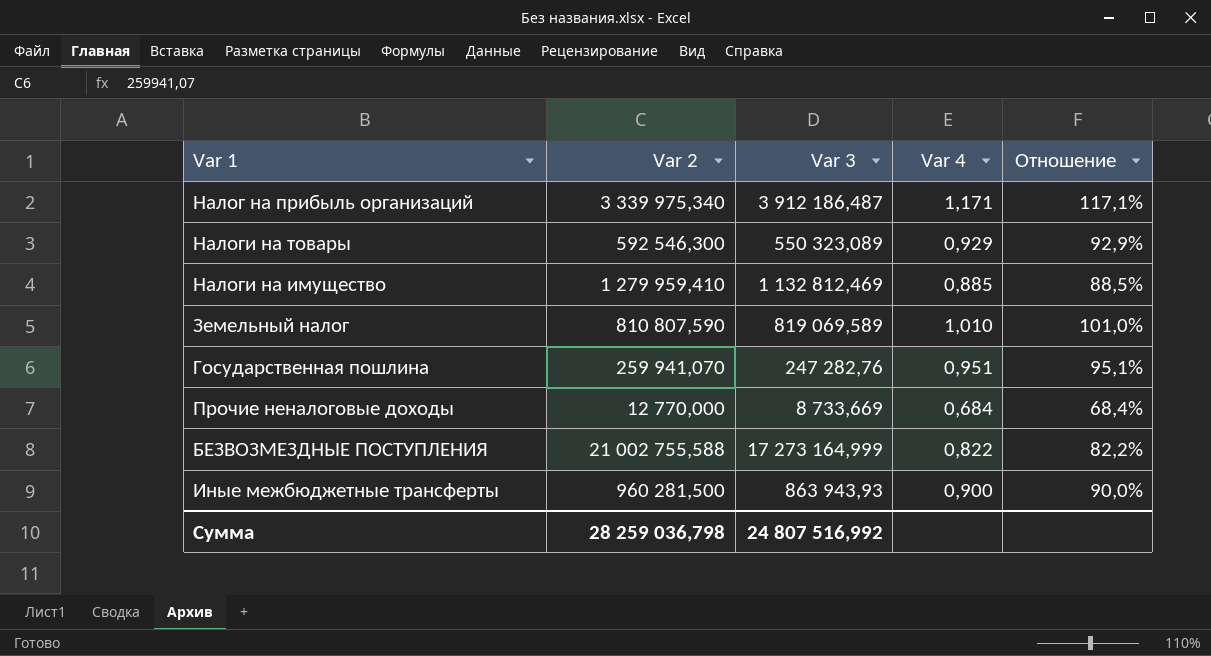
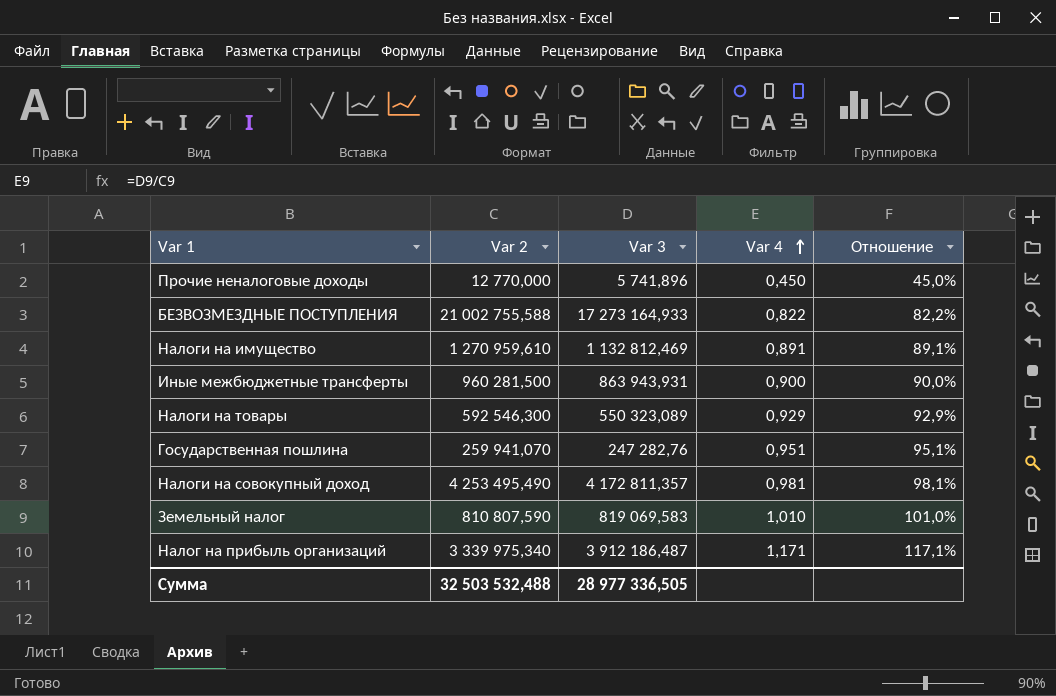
row order: none -> Var 4 ascending
Прочие неналоговые доходы | Var 3: 8 733,669 -> 5 741,896
Прочие неналоговые доходы | Var 4: 0,684 -> 0,450
Прочие неналоговые доходы | Отношение: 68,4% -> 45,0%
БЕЗВОЗМЕЗДНЫЕ ПОСТУПЛЕНИЯ | Var 3: 17 273 164,999 -> 17 273 164,933
Налоги на имущество | Var 2: 1 279 959,410 -> 1 270 959,610
Налоги на имущество | Var 4: 0,885 -> 0,891
Налоги на имущество | Отношение: 88,5% -> 89,1%
Иные межбюджетные трансферты | Var 3: 863 943,93 -> 863 943,931
row Налоги на совокупный доход: none -> 4 253 495,490 | 4 172 811,357 | 0,981 | 98,1%
Земельный налог | Var 3: 819 069,589 -> 819 069,583
Сумма | Var 2: 28 259 036,798 -> 32 503 532,488
Сумма | Var 3: 24 807 516,992 -> 28 977 336,505

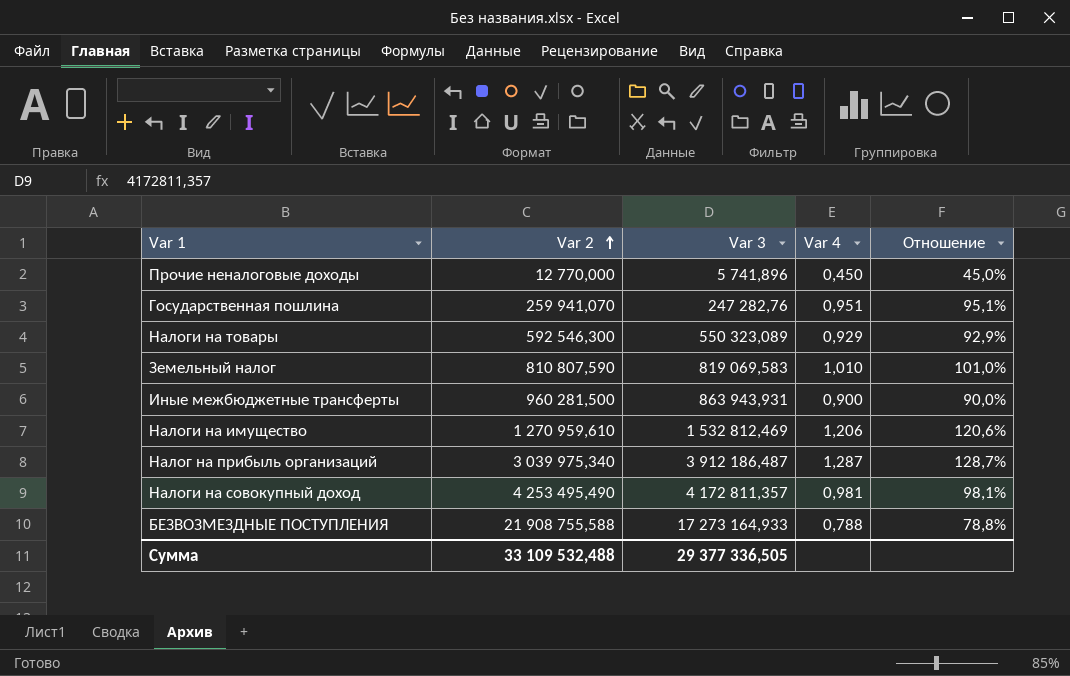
row order: Var 4 ascending -> Var 2 ascending
Налоги на имущество | Var 3: 1 132 812,469 -> 1 532 812,469
Налоги на имущество | Var 4: 0,891 -> 1,206
Налоги на имущество | Отношение: 89,1% -> 120,6%
Налог на прибыль организаций | Var 2: 3 339 975,340 -> 3 039 975,340
Налог на прибыль организаций | Var 4: 1,171 -> 1,287
Налог на прибыль организаций | Отношение: 117,1% -> 128,7%
БЕЗВОЗМЕЗДНЫЕ ПОСТУПЛЕНИЯ | Var 2: 21 002 755,588 -> 21 908 755,588
БЕЗВОЗМЕЗДНЫЕ ПОСТУПЛЕНИЯ | Var 4: 0,822 -> 0,788
БЕЗВОЗМЕЗДНЫЕ ПОСТУПЛЕНИЯ | Отношение: 82,2% -> 78,8%
Сумма | Var 2: 32 503 532,488 -> 33 109 532,488
Сумма | Var 3: 28 977 336,505 -> 29 377 336,505

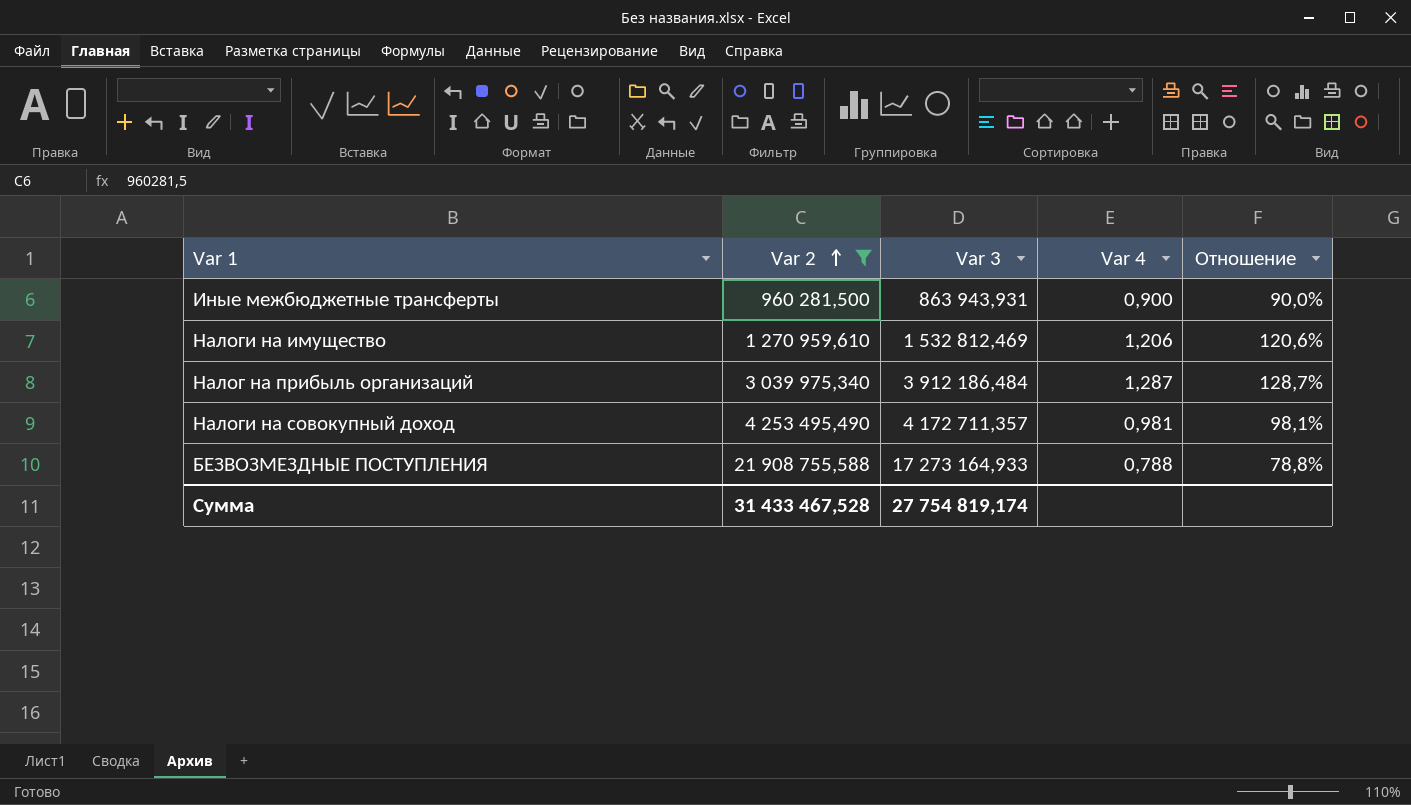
filter: none -> Var 2 >= 960 281,500
Налог на прибыль организаций | Var 3: 3 912 186,487 -> 3 912 186,484
Налоги на совокупный доход | Var 3: 4 172 811,357 -> 4 172 711,357
Сумма | Var 2: 33 109 532,488 -> 31 433 467,528
Сумма | Var 3: 29 377 336,505 -> 27 754 819,174

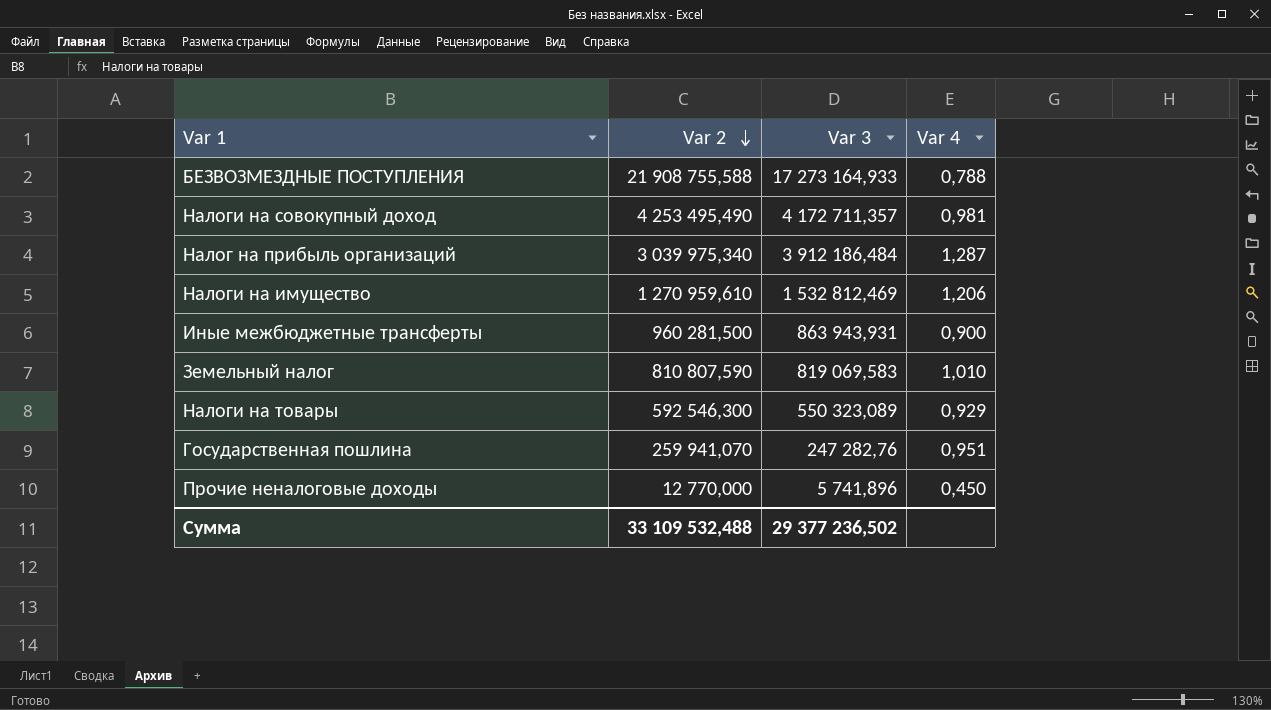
filter: Var 2 >= 960 281,500 -> none
row order: Var 2 ascending -> Var 2 descending
column Отношение | formula: [Var 3] / [Var 2] -> none
Сумма | Var 2: 31 433 467,528 -> 33 109 532,488
Сумма | Var 3: 27 754 819,174 -> 29 377 236,502

